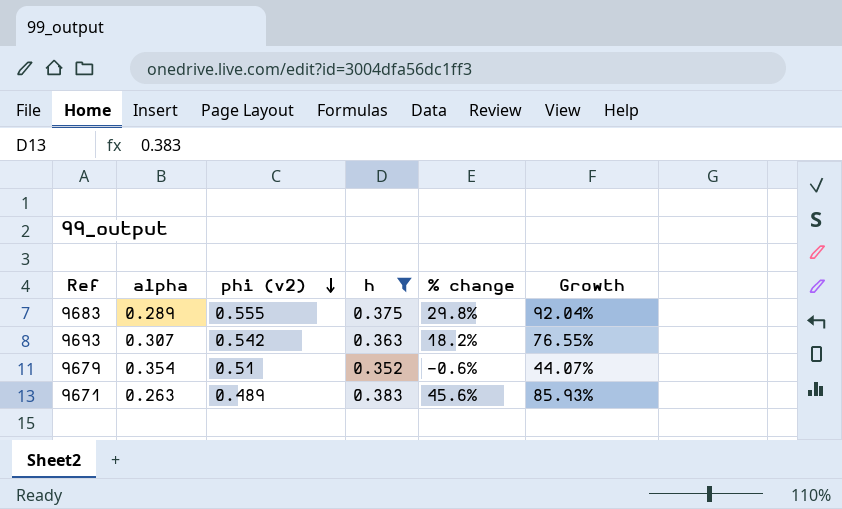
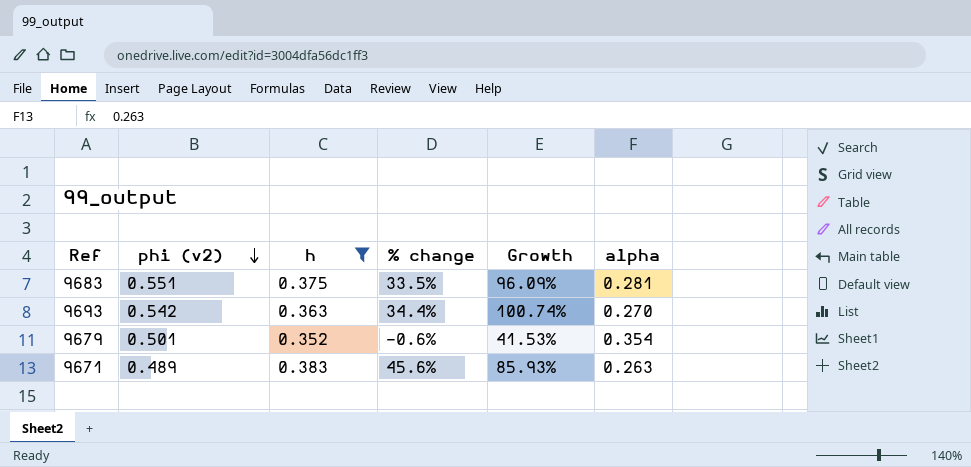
column alpha | position: 2 -> 6
9683 | phi (v2): 0.555 -> 0.551
9683 | % change: 29.8% -> 33.5%
9683 | Growth: 92.04% -> 96.09%
9683 | alpha: 0.289 -> 0.281
9693 | % change: 18.2% -> 34.4%
9693 | Growth: 76.55% -> 100.74%
9693 | alpha: 0.307 -> 0.270
9679 | phi (v2): 0.51 -> 0.501
9679 | Growth: 44.07% -> 41.53%

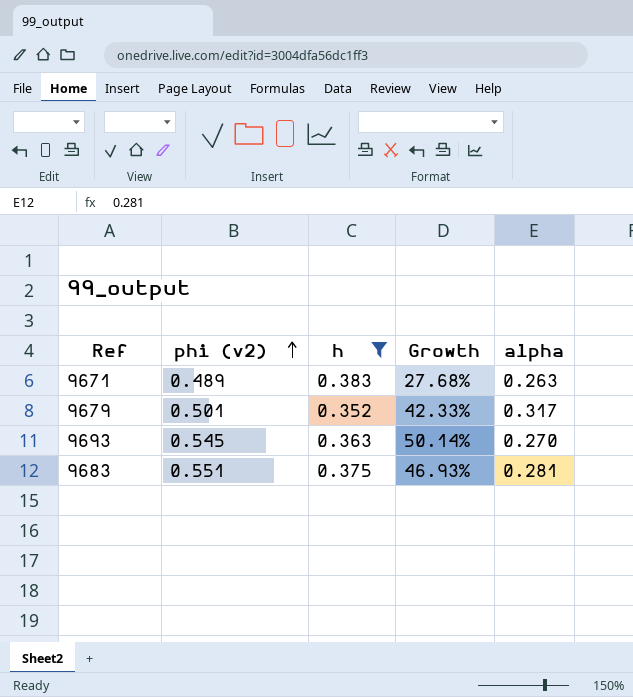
row order: phi (v2) descending -> phi (v2) ascending
column % change | formula: ([h] - [alpha]) / [alpha] -> none
column Growth | formula: ([phi (v2)] - [alpha]) / [alpha] -> ([phi (v2)] - [h]) / [h]
9679 | alpha: 0.354 -> 0.317
9693 | phi (v2): 0.542 -> 0.545

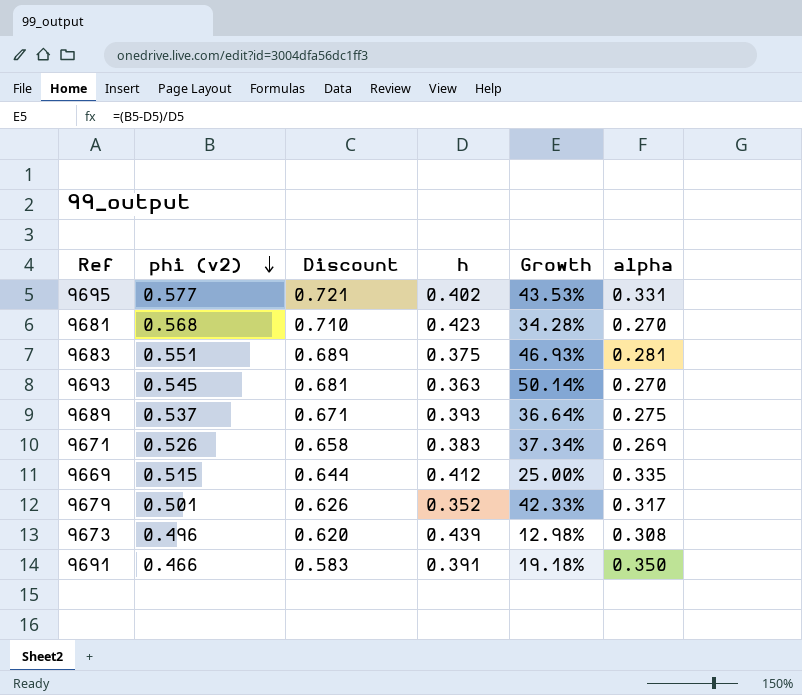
filter: h <= 0.383 -> none
row order: phi (v2) ascending -> phi (v2) descending
column Discount | formula: none -> [phi (v2)] * 1.25
9671 | phi (v2): 0.489 -> 0.526
9671 | Growth: 27.68% -> 37.34%
9671 | alpha: 0.263 -> 0.269

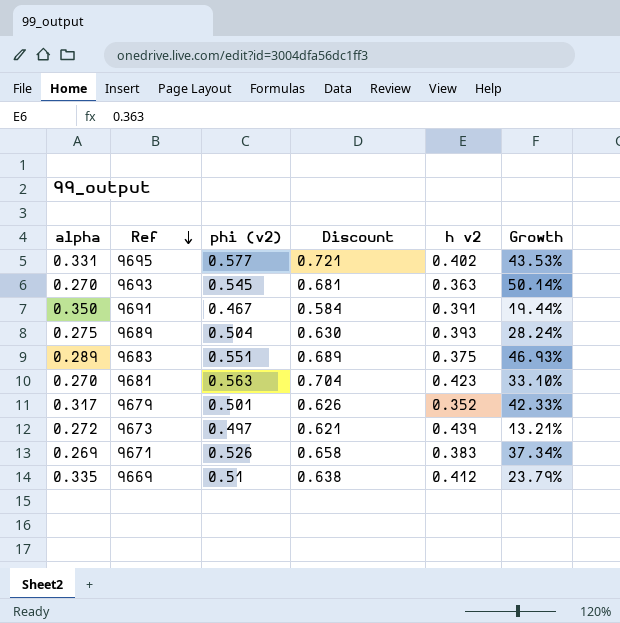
row order: phi (v2) descending -> Ref descending
column alpha | position: 6 -> 1
column name: h -> h v2
9691 | phi (v2): 0.466 -> 0.467
9691 | Discount: 0.583 -> 0.584
9691 | Growth: 19.18% -> 19.44%
9689 | phi (v2): 0.537 -> 0.504
9689 | Discount: 0.671 -> 0.630
9689 | Growth: 36.64% -> 28.24%
9683 | alpha: 0.281 -> 0.289
9681 | phi (v2): 0.568 -> 0.563
9681 | Discount: 0.710 -> 0.704
9681 | Growth: 34.28% -> 33.10%
9673 | alpha: 0.308 -> 0.272
9673 | phi (v2): 0.496 -> 0.497
9673 | Discount: 0.620 -> 0.621
9673 | Growth: 12.98% -> 13.21%
9669 | phi (v2): 0.515 -> 0.51
9669 | Discount: 0.644 -> 0.638
9669 | Growth: 25.00% -> 23.79%

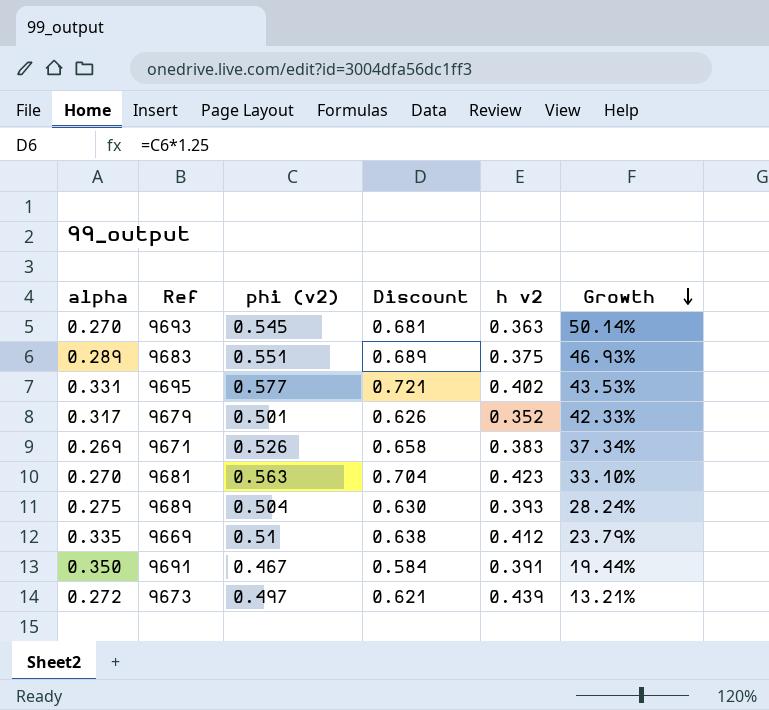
row order: Ref descending -> Growth descending

